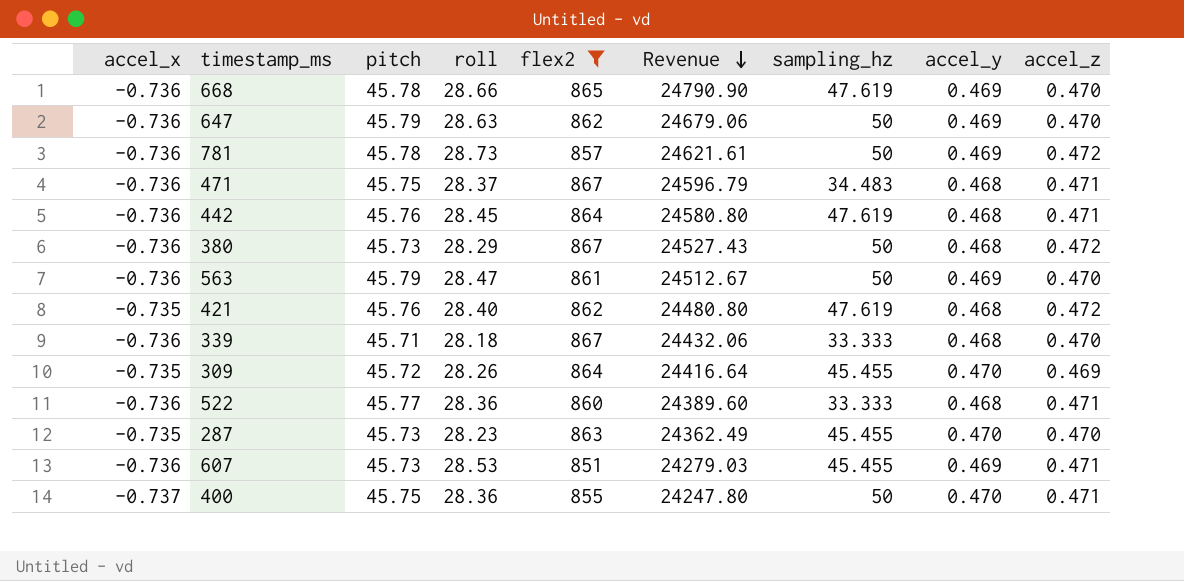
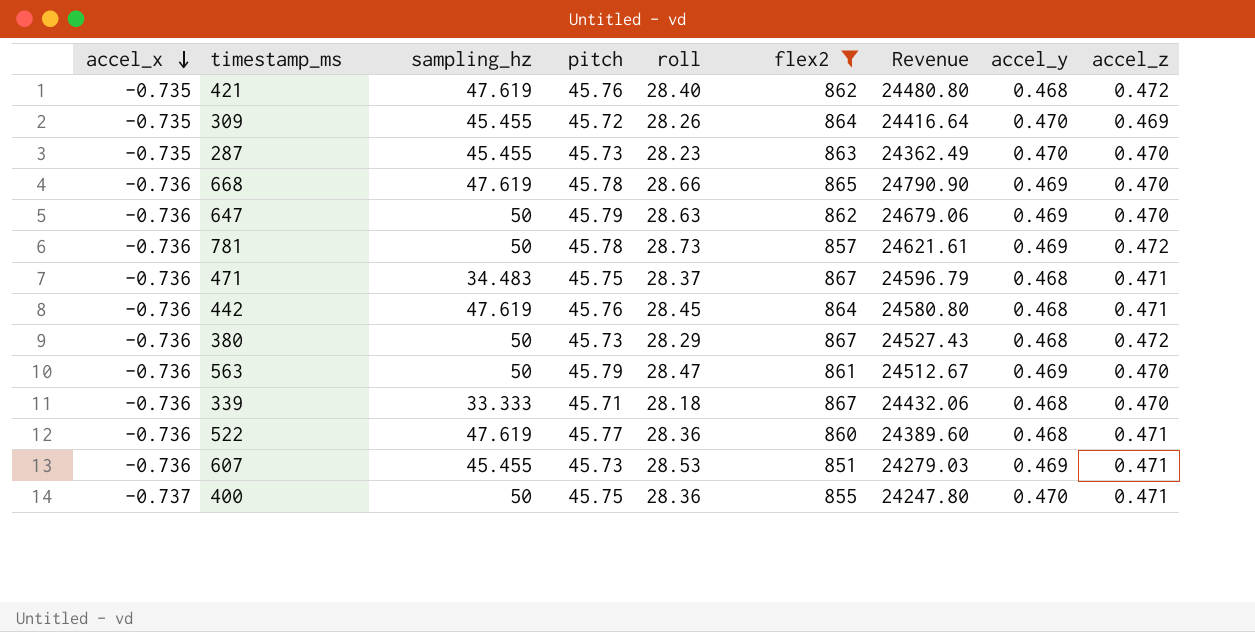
row order: Revenue descending -> accel_x descending
column sampling_hz | position: 7 -> 3
522 | sampling_hz: 33.333 -> 47.619

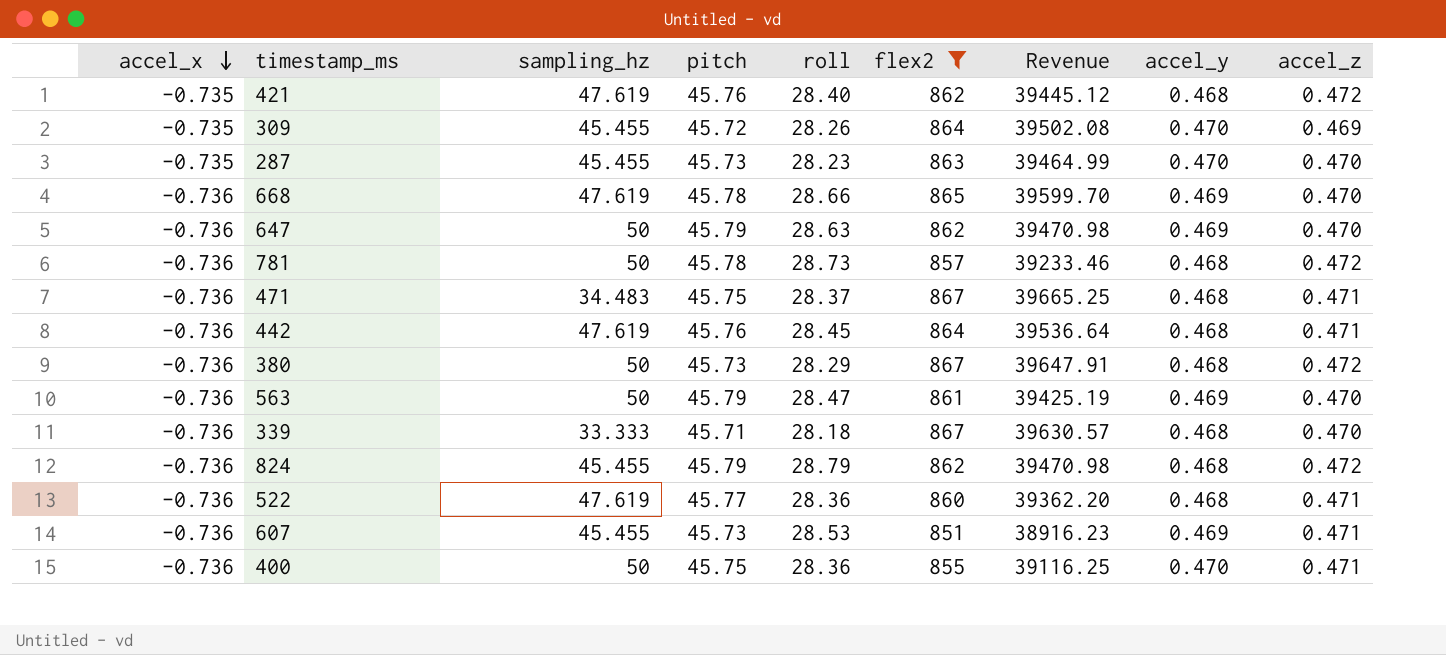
column Revenue | formula: [roll] * [flex2] -> [pitch] * [flex2]
781 | accel_y: 0.469 -> 0.468
row 824: none -> -0.736 | 45.455 | 45.79 | 28.79 | 862 | 39470.98 | 0.468 | 0.472
400 | accel_x: -0.737 -> -0.736

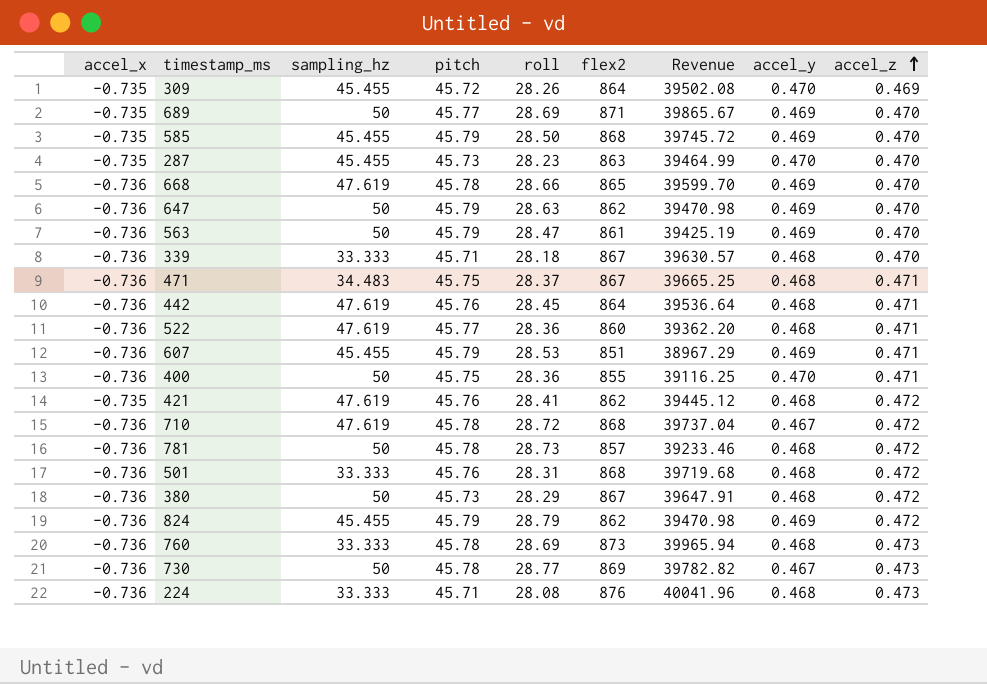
filter: flex2 <= 867 -> none
row order: accel_x descending -> accel_z ascending
607 | pitch: 45.73 -> 45.79
607 | Revenue: 38916.23 -> 38967.29
421 | roll: 28.40 -> 28.41
824 | accel_y: 0.468 -> 0.469

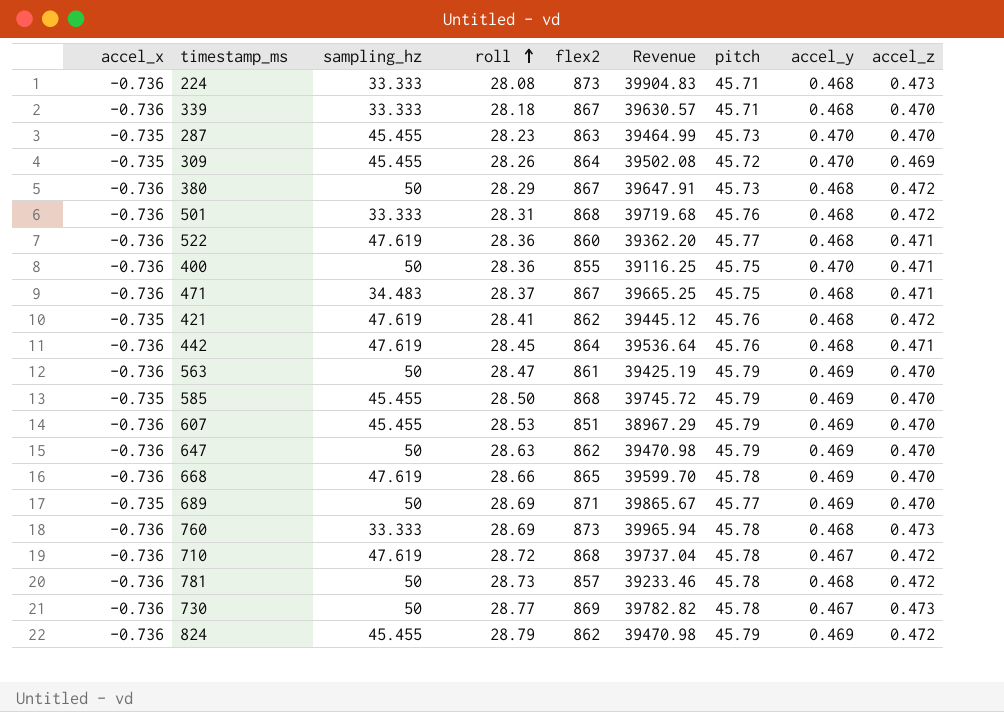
row order: accel_z ascending -> roll ascending
column pitch | position: 4 -> 7
224 | flex2: 876 -> 873
224 | Revenue: 40041.96 -> 39904.83
607 | accel_z: 0.471 -> 0.470

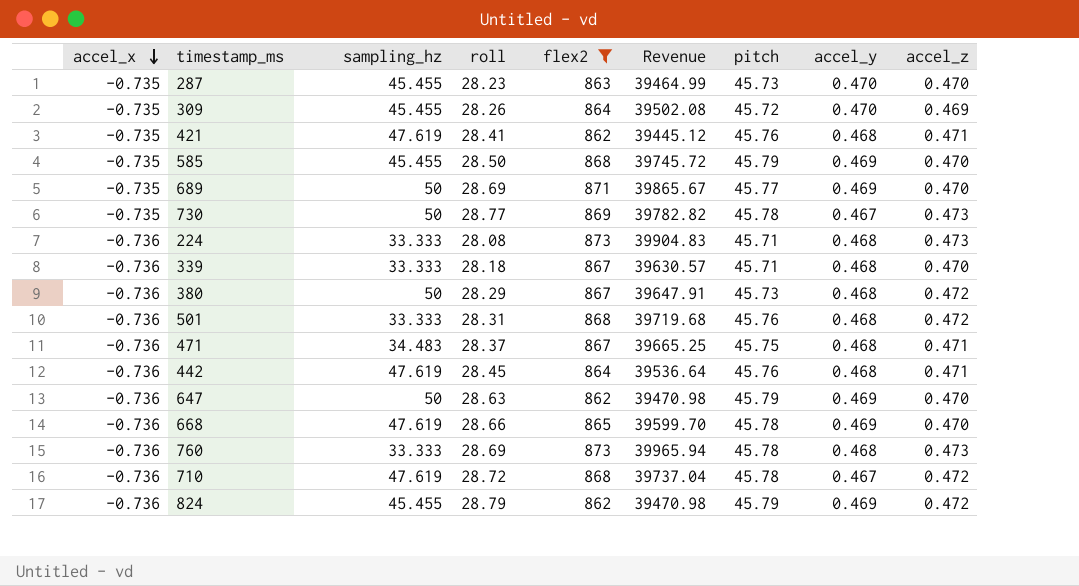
filter: none -> flex2 >= 862
row order: roll ascending -> accel_x descending
421 | accel_z: 0.472 -> 0.471
730 | accel_x: -0.736 -> -0.735

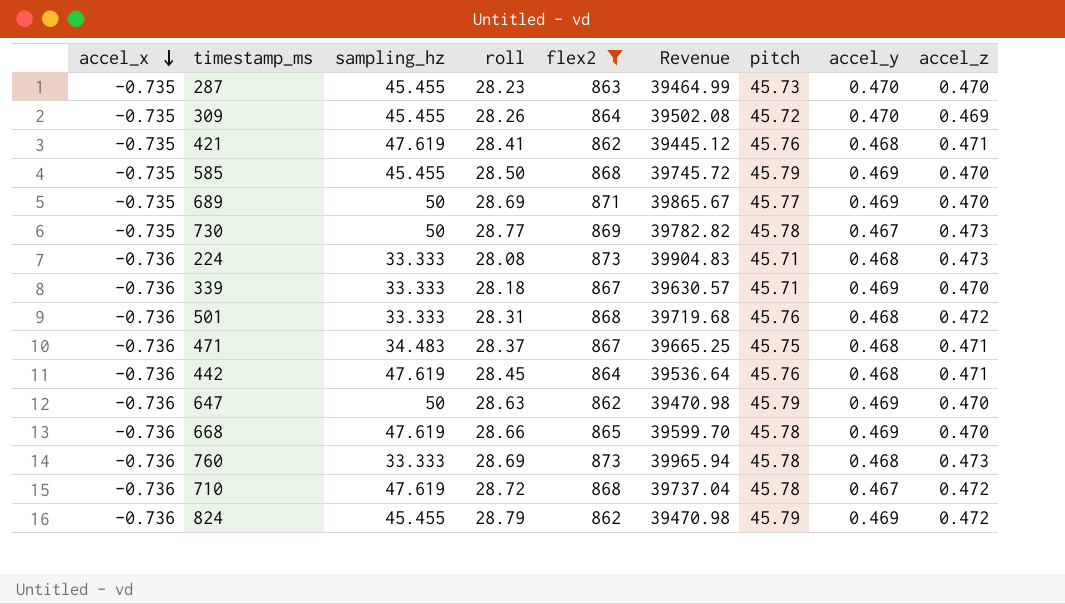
row 380: -0.736 | 50 | 28.29 | 867 | 39647.91 | 45.73 | 0.468 | 0.472 -> none
339 | accel_y: 0.468 -> 0.469

